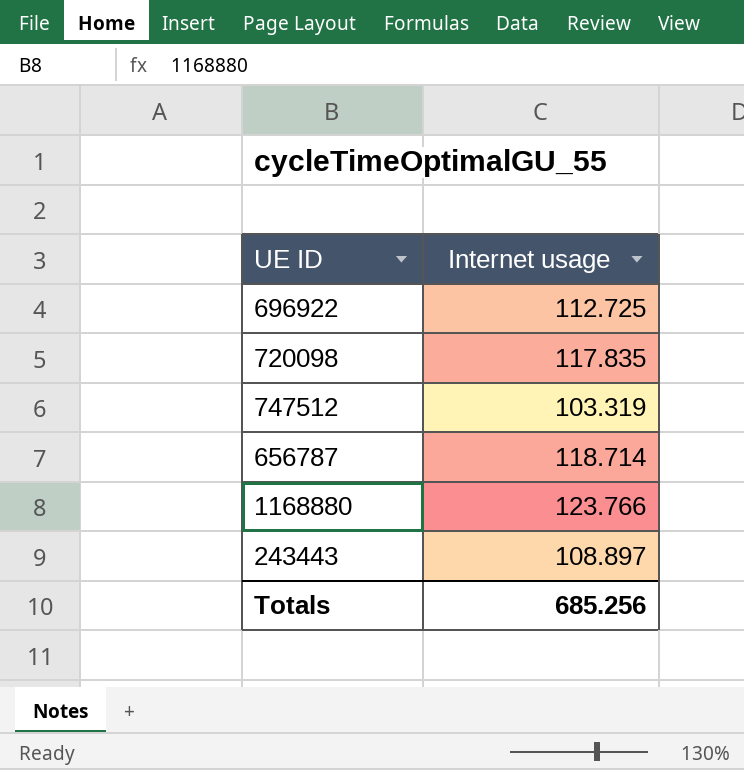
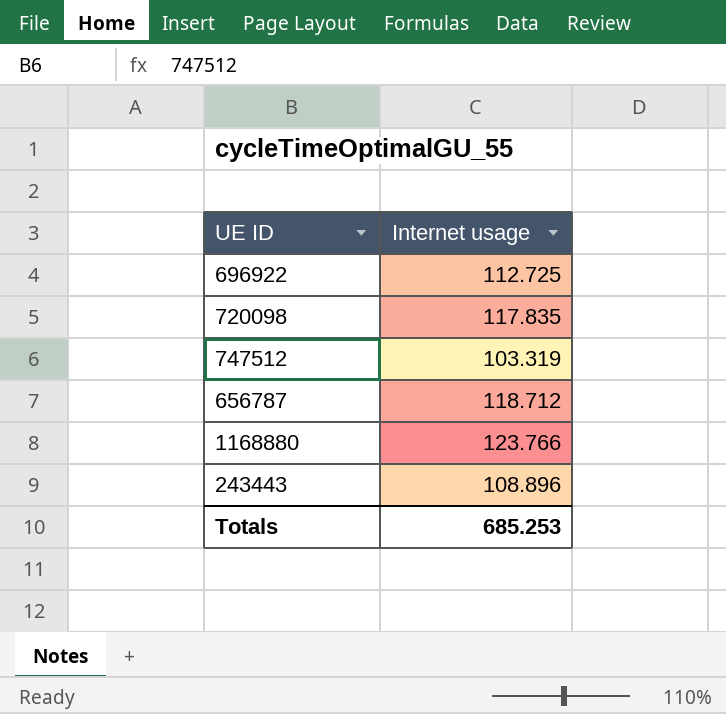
656787 | Internet usage: 118.714 -> 118.712
243443 | Internet usage: 108.897 -> 108.896
Totals | Internet usage: 685.256 -> 685.253

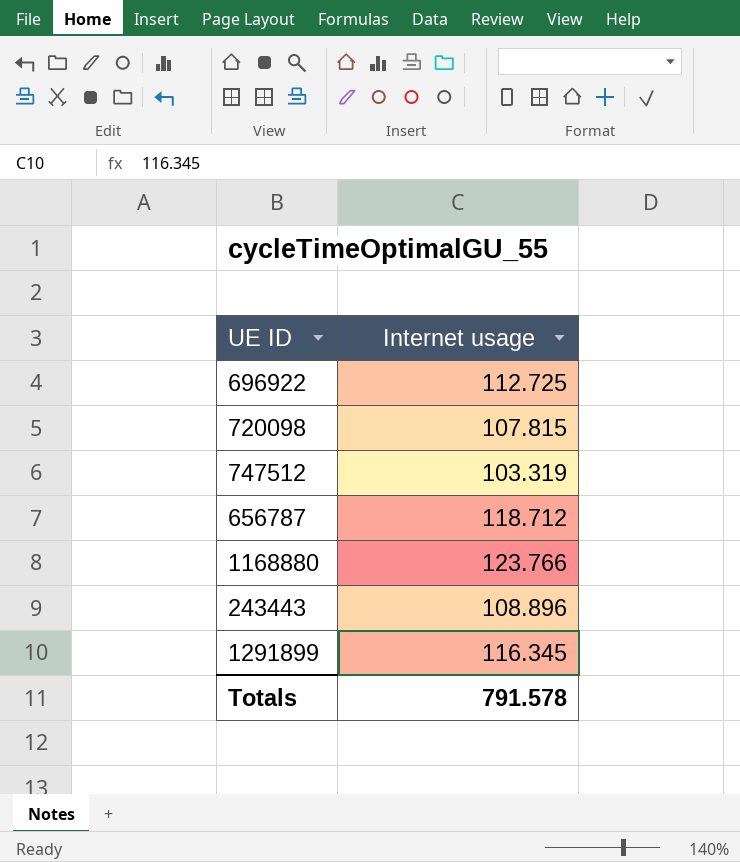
720098 | Internet usage: 117.835 -> 107.815
row 1291899: none -> 116.345
Totals | Internet usage: 685.253 -> 791.578

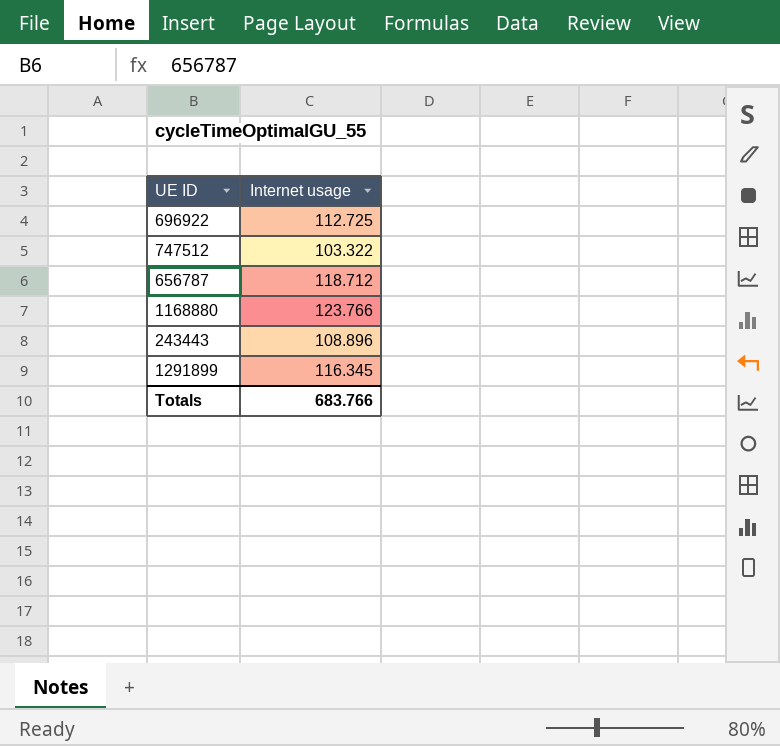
row 720098: 107.815 -> none
747512 | Internet usage: 103.319 -> 103.322
Totals | Internet usage: 791.578 -> 683.766

